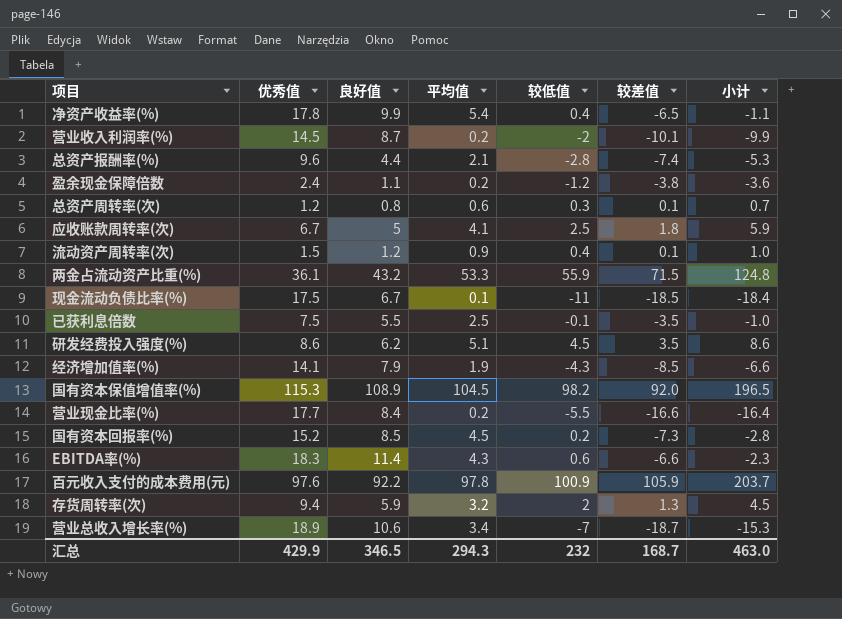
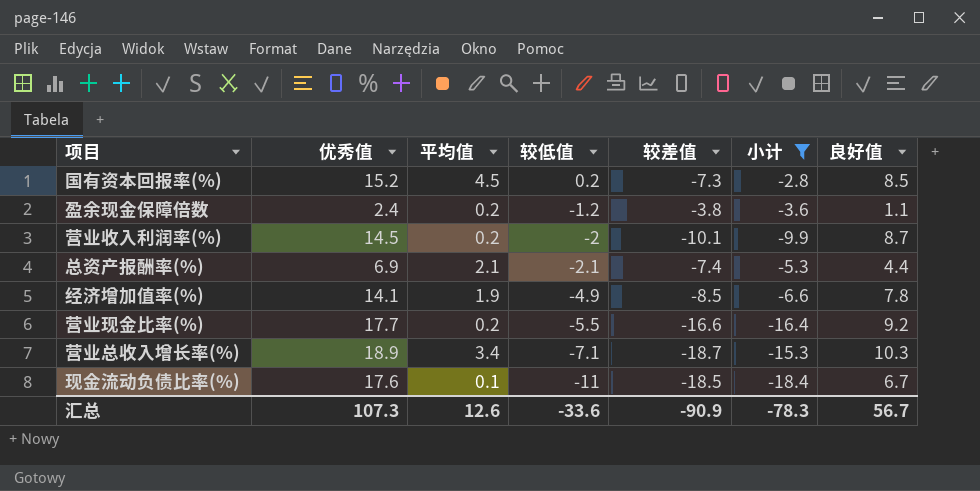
filter: none -> 小计 <= -2.8
row order: none -> 较低值 descending
column 良好值 | position: 3 -> 7
总资产报酬率(%) | 优秀值: 9.6 -> 6.9
总资产报酬率(%) | 较低值: -2.8 -> -2.1
经济增加值率(%) | 较低值: -4.3 -> -4.9
经济增加值率(%) | 良好值: 7.9 -> 7.8
营业现金比率(%) | 良好值: 8.4 -> 9.2
营业总收入增长率(%) | 较低值: -7 -> -7.1
营业总收入增长率(%) | 良好值: 10.6 -> 10.3
现金流动负债比率(%) | 优秀值: 17.5 -> 17.6
汇总 | 优秀值: 429.9 -> 107.3
汇总 | 平均值: 294.3 -> 12.6
汇总 | 较低值: 232 -> -33.6
汇总 | 较差值: 168.7 -> -90.9
汇总 | 小计: 463.0 -> -78.3
汇总 | 良好值: 346.5 -> 56.7

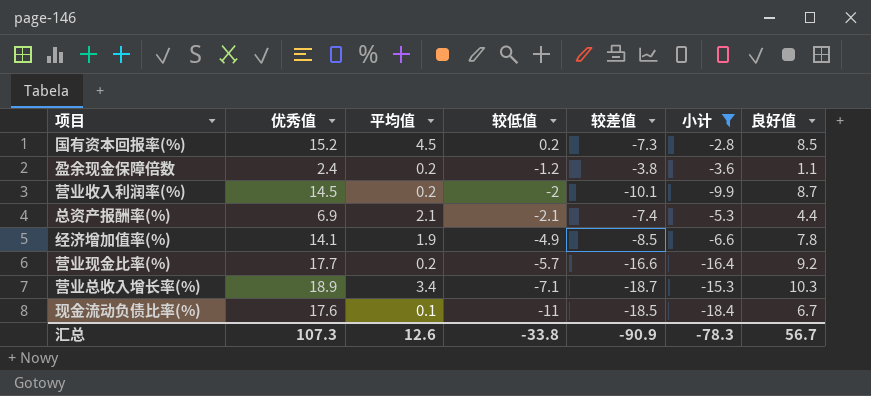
营业现金比率(%) | 较低值: -5.5 -> -5.7
汇总 | 较低值: -33.6 -> -33.8

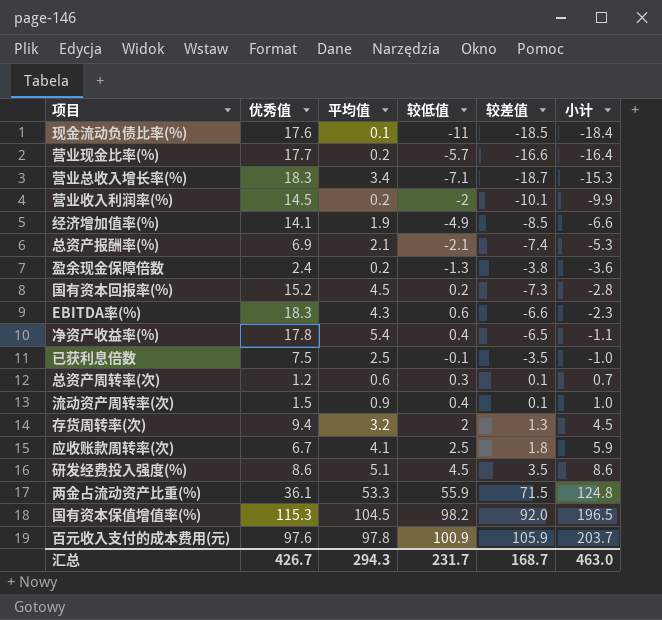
filter: 小计 <= -2.8 -> none
row order: 较低值 descending -> 小计 ascending
column 良好值 | position: 7 -> none
营业总收入增长率(%) | 优秀值: 18.9 -> 18.3
盈余现金保障倍数 | 较低值: -1.2 -> -1.3
汇总 | 优秀值: 107.3 -> 426.7
汇总 | 平均值: 12.6 -> 294.3
汇总 | 较低值: -33.8 -> 231.7
汇总 | 较差值: -90.9 -> 168.7
汇总 | 小计: -78.3 -> 463.0

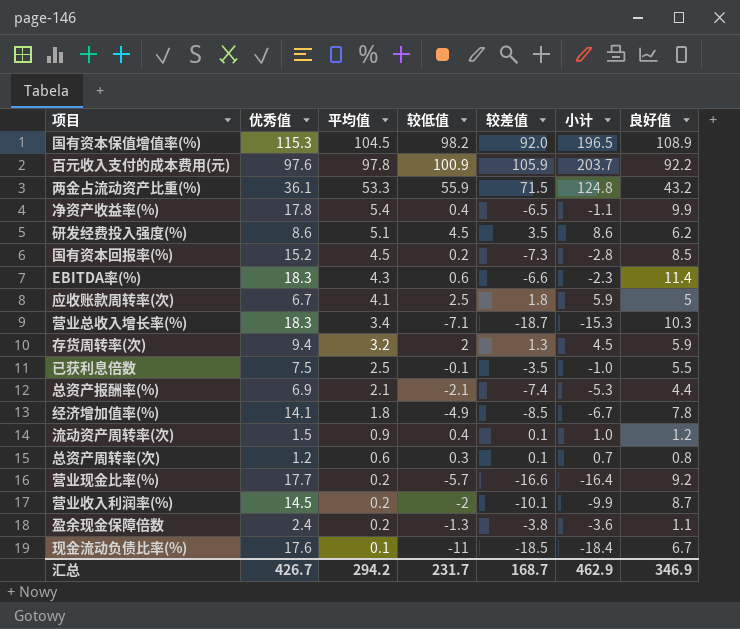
row order: 小计 ascending -> 平均值 descending
column 良好值 | position: none -> 7
经济增加值率(%) | 平均值: 1.9 -> 1.8
经济增加值率(%) | 小计: -6.6 -> -6.7
汇总 | 平均值: 294.3 -> 294.2
汇总 | 小计: 463.0 -> 462.9

